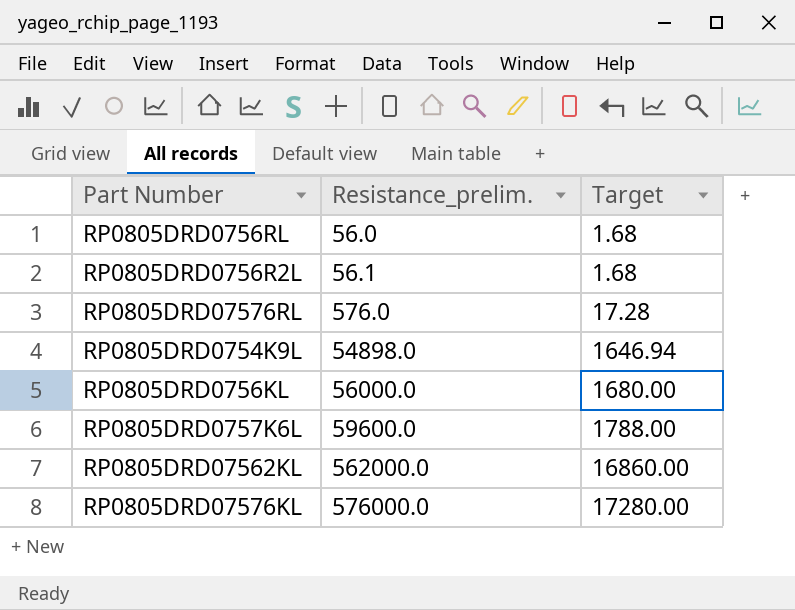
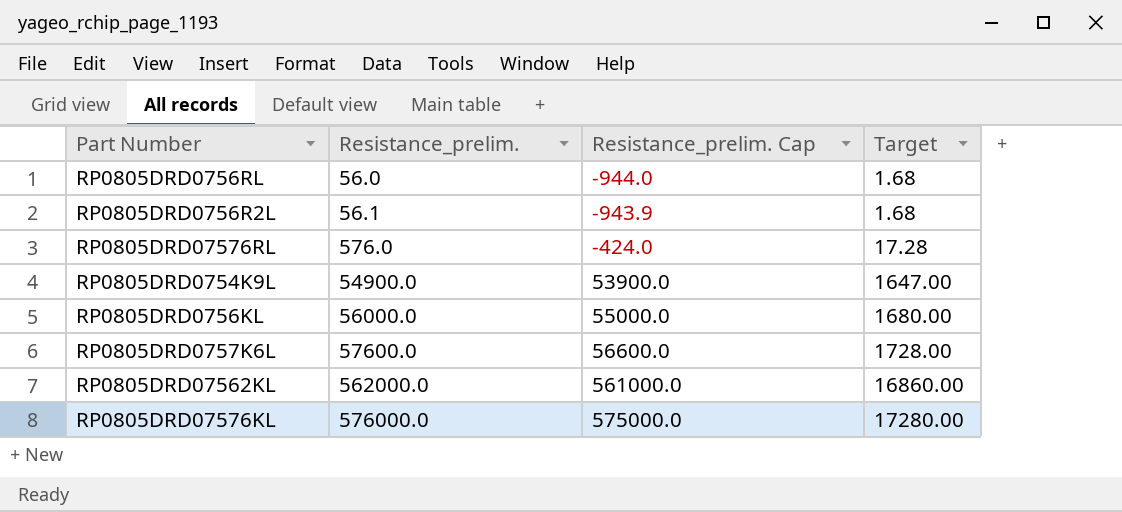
column Resistance_prelim. Cap | formula: none -> [Resistance_prelim.] - 1000
RP0805DRD0754K9L | Resistance_prelim.: 54898.0 -> 54900.0
RP0805DRD0754K9L | Target: 1646.94 -> 1647.00
RP0805DRD0757K6L | Resistance_prelim.: 59600.0 -> 57600.0
RP0805DRD0757K6L | Target: 1788.00 -> 1728.00

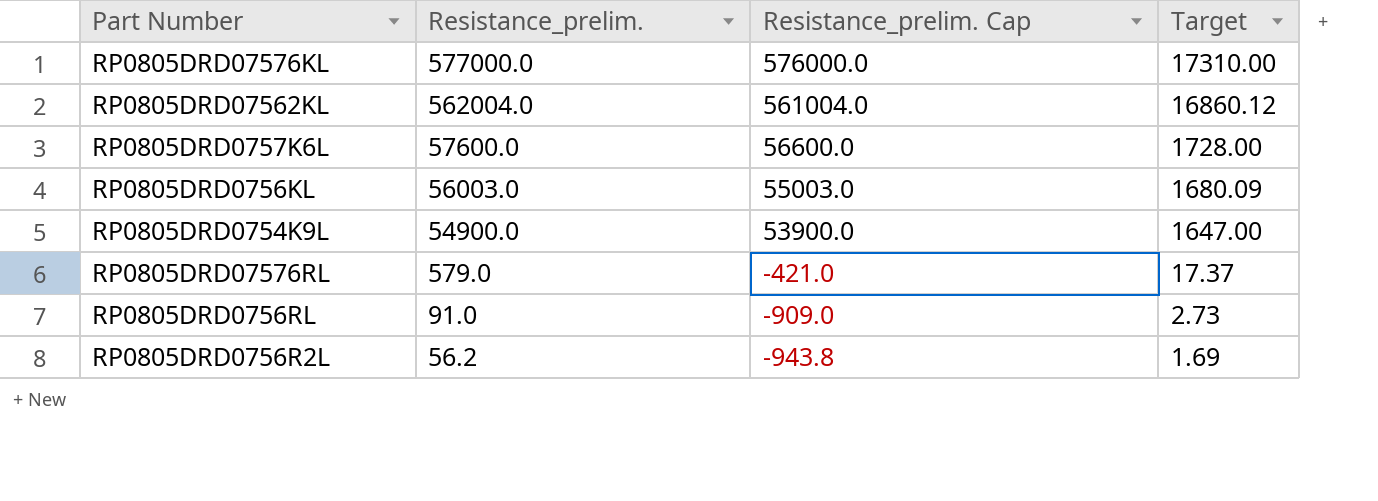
row order: Resistance_prelim. ascending -> Resistance_prelim. descending
RP0805DRD07576KL | Resistance_prelim.: 576000.0 -> 577000.0
RP0805DRD07576KL | Resistance_prelim. Cap: 575000.0 -> 576000.0
RP0805DRD07576KL | Target: 17280.00 -> 17310.00
RP0805DRD07562KL | Resistance_prelim.: 562000.0 -> 562004.0
RP0805DRD07562KL | Resistance_prelim. Cap: 561000.0 -> 561004.0
RP0805DRD07562KL | Target: 16860.00 -> 16860.12
RP0805DRD0756KL | Resistance_prelim.: 56000.0 -> 56003.0
RP0805DRD0756KL | Resistance_prelim. Cap: 55000.0 -> 55003.0
RP0805DRD0756KL | Target: 1680.00 -> 1680.09
RP0805DRD07576RL | Resistance_prelim.: 576.0 -> 579.0
RP0805DRD07576RL | Resistance_prelim. Cap: -424.0 -> -421.0
RP0805DRD07576RL | Target: 17.28 -> 17.37
RP0805DRD0756RL | Resistance_prelim.: 56.0 -> 91.0
RP0805DRD0756RL | Resistance_prelim. Cap: -944.0 -> -909.0
RP0805DRD0756RL | Target: 1.68 -> 2.73
RP0805DRD0756R2L | Resistance_prelim.: 56.1 -> 56.2
RP0805DRD0756R2L | Resistance_prelim. Cap: -943.9 -> -943.8
RP0805DRD0756R2L | Target: 1.68 -> 1.69

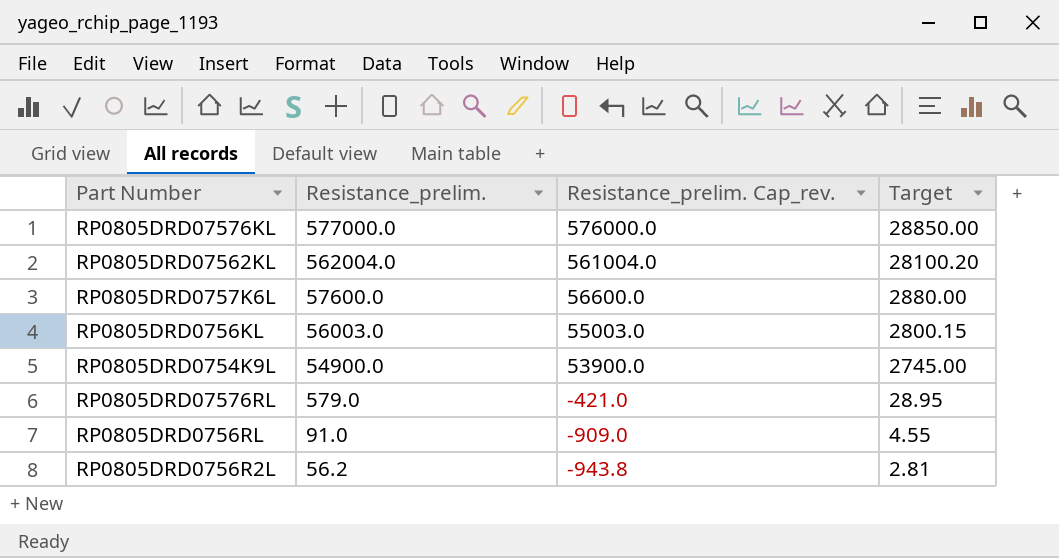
column name: Resistance_prelim. Cap -> Resistance_prelim. Cap_rev.
column Target | formula: [Resistance_prelim.] * 0.03 -> [Resistance_prelim.] * 0.05

